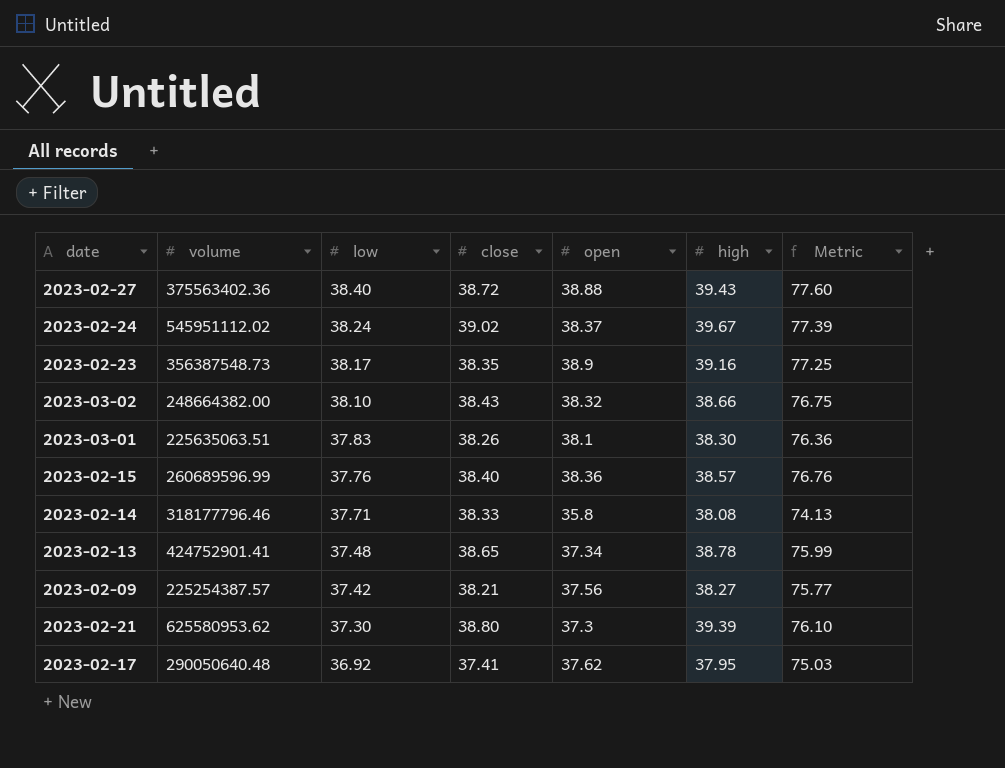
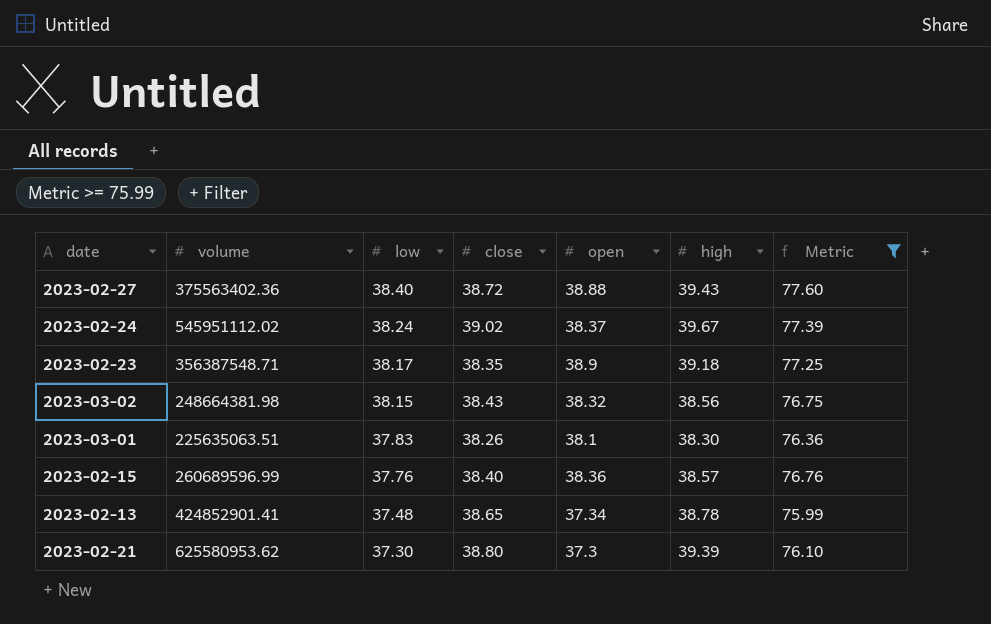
filter: none -> Metric >= 75.99
2023-02-23 | volume: 356387548.73 -> 356387548.71
2023-02-23 | high: 39.16 -> 39.18
2023-03-02 | volume: 248664382.00 -> 248664381.98
2023-03-02 | low: 38.10 -> 38.15
2023-03-02 | high: 38.66 -> 38.56
2023-02-13 | volume: 424752901.41 -> 424852901.41

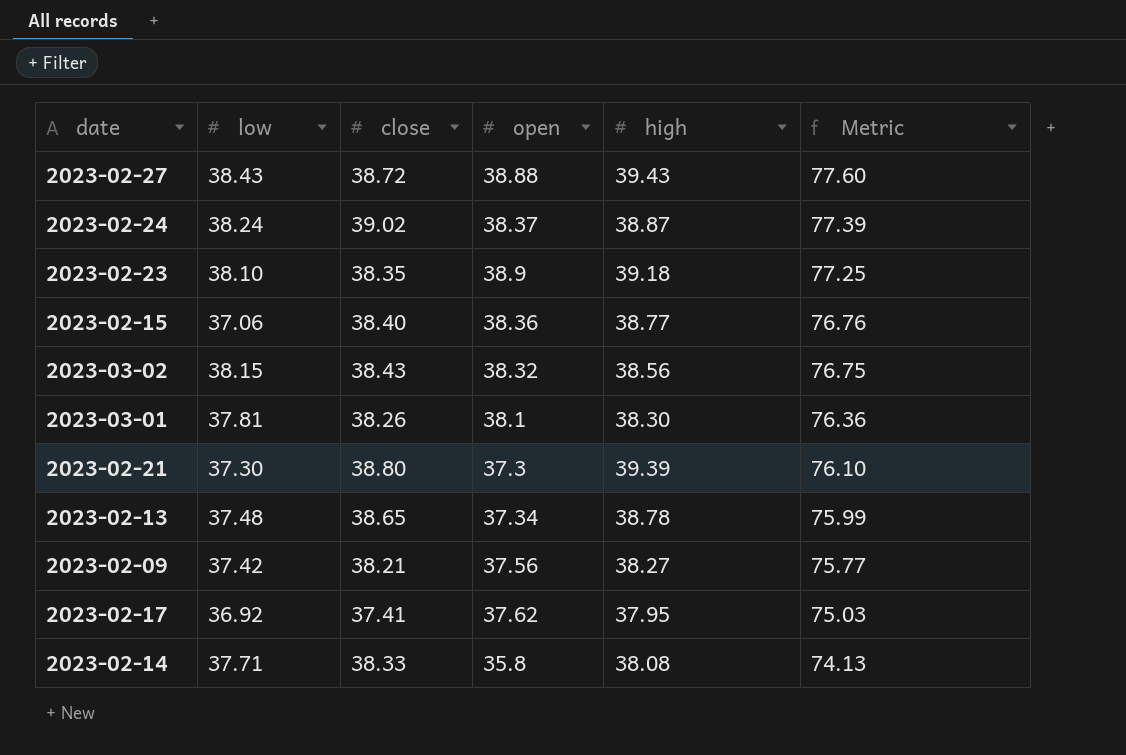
filter: Metric >= 75.99 -> none
row order: low descending -> Metric descending
column volume | position: 2 -> none
2023-02-27 | low: 38.40 -> 38.43
2023-02-24 | high: 39.67 -> 38.87
2023-02-23 | low: 38.17 -> 38.10
2023-02-15 | low: 37.76 -> 37.06
2023-02-15 | high: 38.57 -> 38.77
2023-03-01 | low: 37.83 -> 37.81

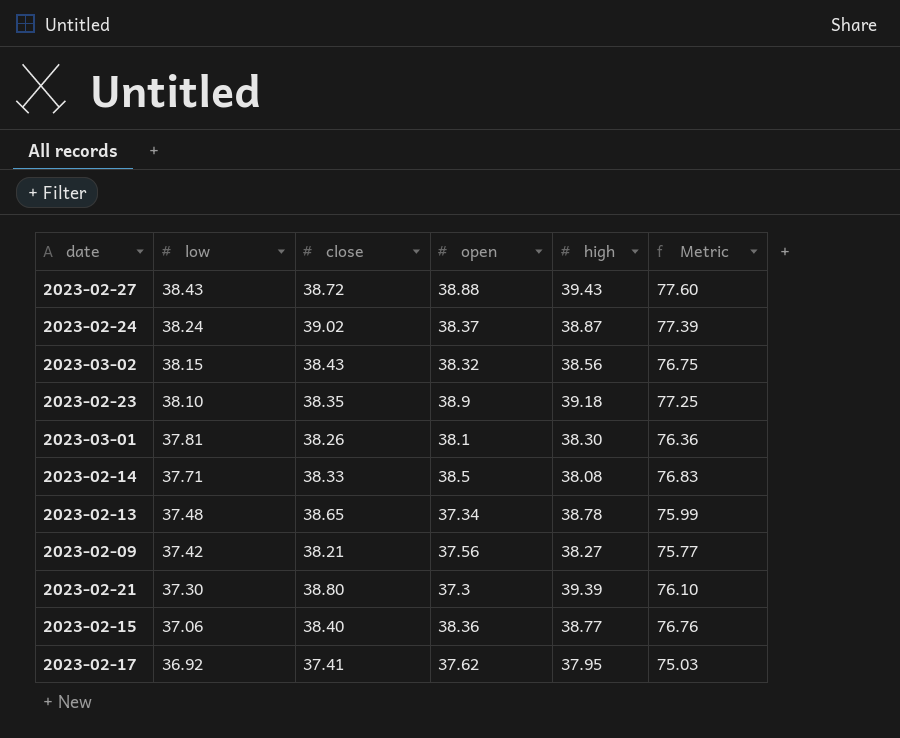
row order: Metric descending -> low descending
2023-02-14 | open: 35.8 -> 38.5
2023-02-14 | Metric: 74.13 -> 76.83

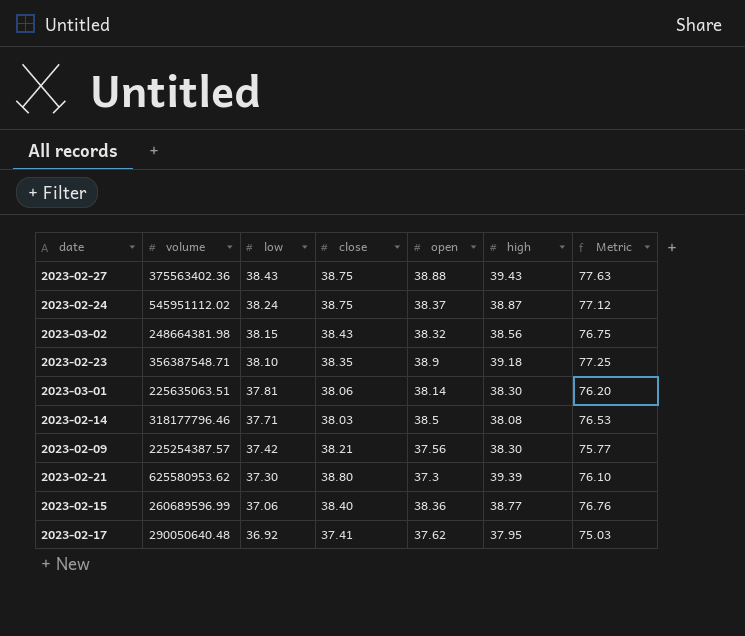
column volume | position: none -> 2
row 2023-02-13: 37.48 | 38.65 | 37.34 | 38.78 | 75.99 -> none
2023-02-27 | close: 38.72 -> 38.75
2023-02-27 | Metric: 77.60 -> 77.63
2023-02-24 | close: 39.02 -> 38.75
2023-02-24 | Metric: 77.39 -> 77.12
2023-03-01 | close: 38.26 -> 38.06
2023-03-01 | open: 38.1 -> 38.14
2023-03-01 | Metric: 76.36 -> 76.20
2023-02-14 | close: 38.33 -> 38.03
2023-02-14 | Metric: 76.83 -> 76.53
2023-02-09 | high: 38.27 -> 38.30

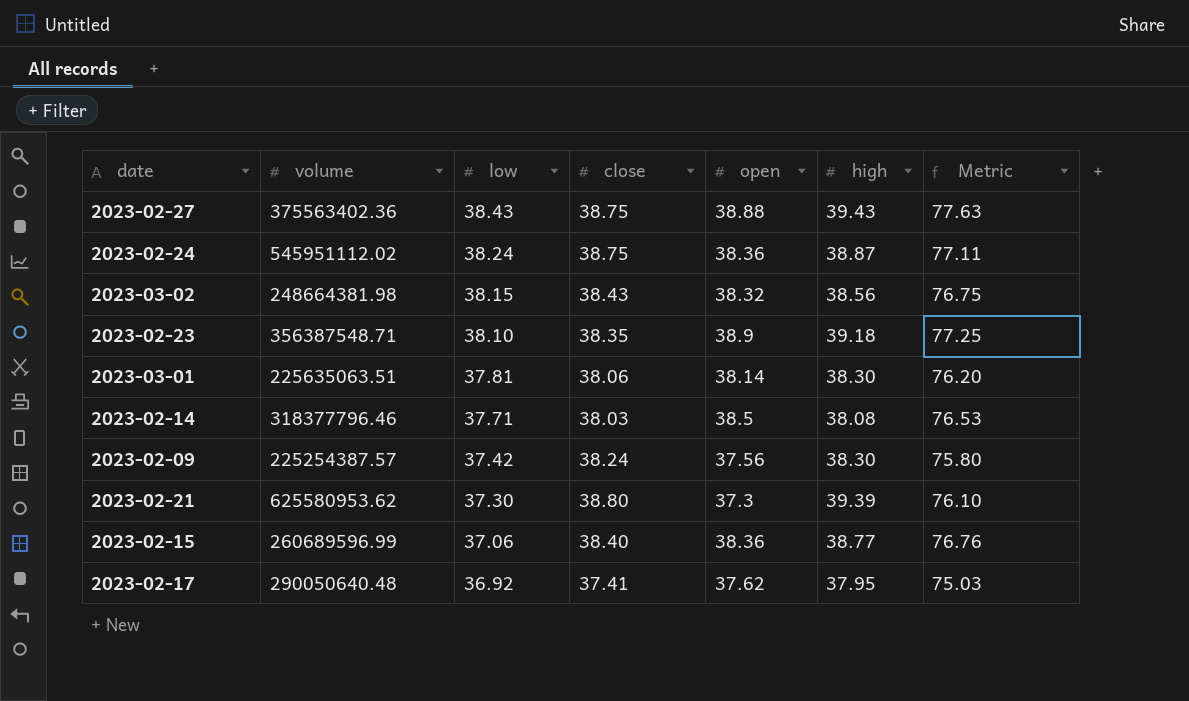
2023-02-24 | open: 38.37 -> 38.36
2023-02-24 | Metric: 77.12 -> 77.11
2023-02-14 | volume: 318177796.46 -> 318377796.46
2023-02-09 | close: 38.21 -> 38.24
2023-02-09 | Metric: 75.77 -> 75.80

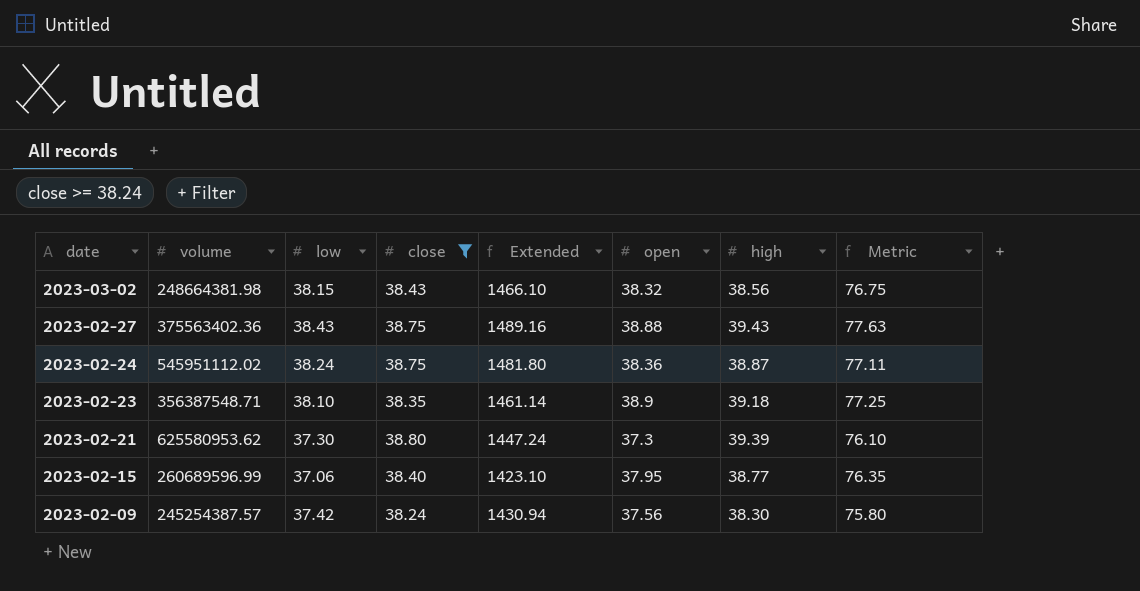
filter: none -> close >= 38.24
row order: low descending -> date descending
column Extended | formula: none -> [low] * [close]
2023-02-15 | open: 38.36 -> 37.95
2023-02-15 | Metric: 76.76 -> 76.35
2023-02-09 | volume: 225254387.57 -> 245254387.57

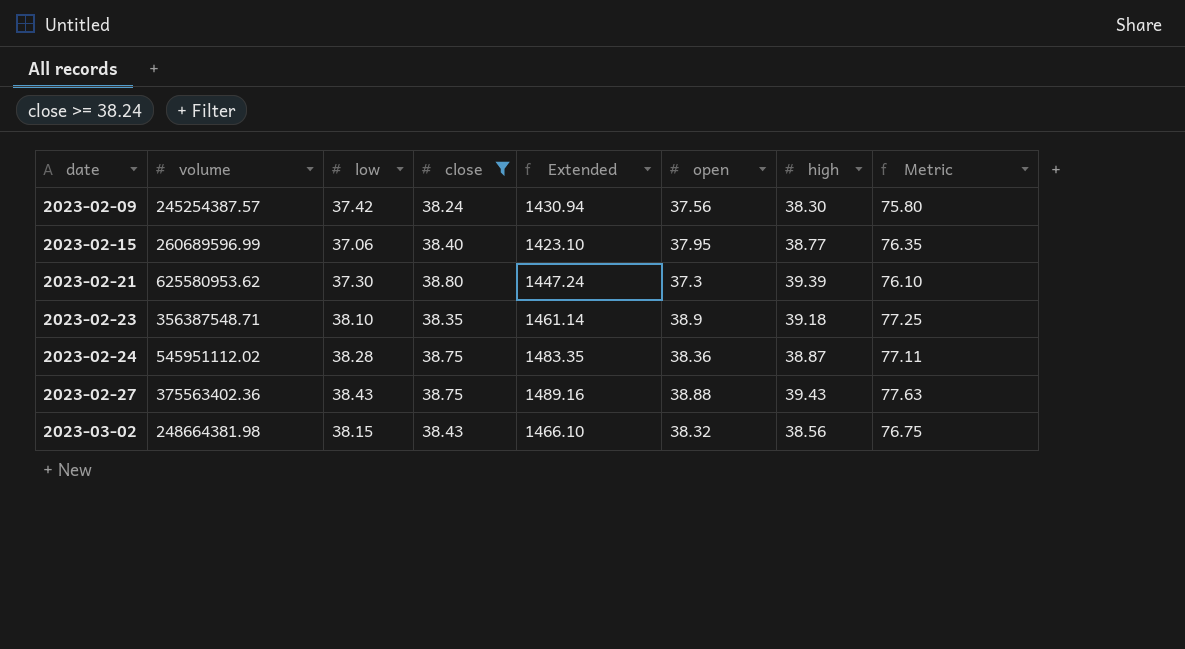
row order: date descending -> date ascending
2023-02-24 | low: 38.24 -> 38.28
2023-02-24 | Extended: 1481.80 -> 1483.35

